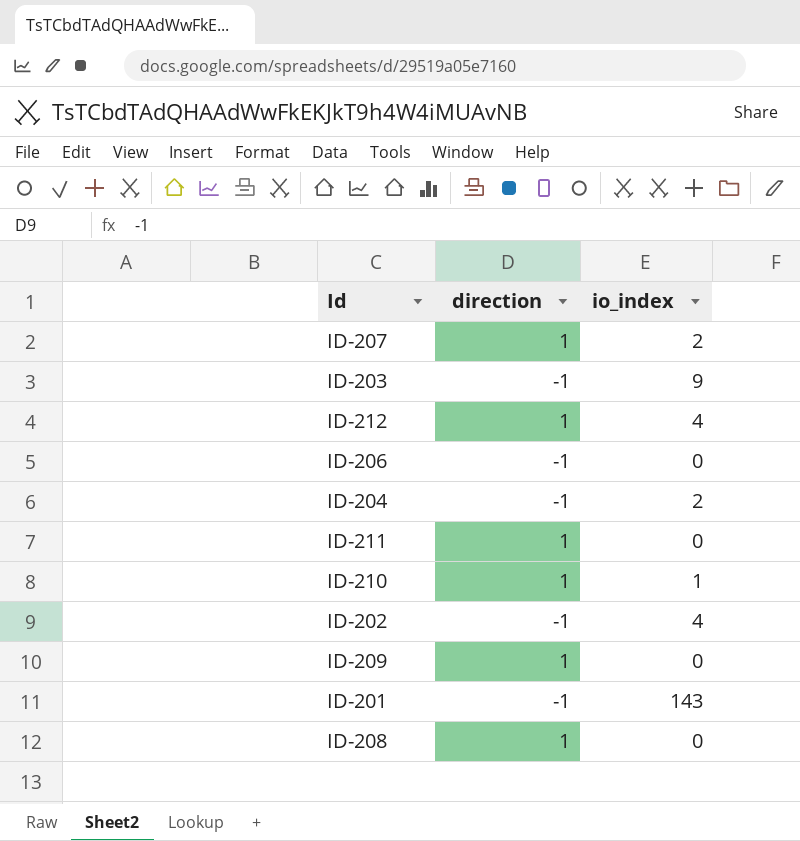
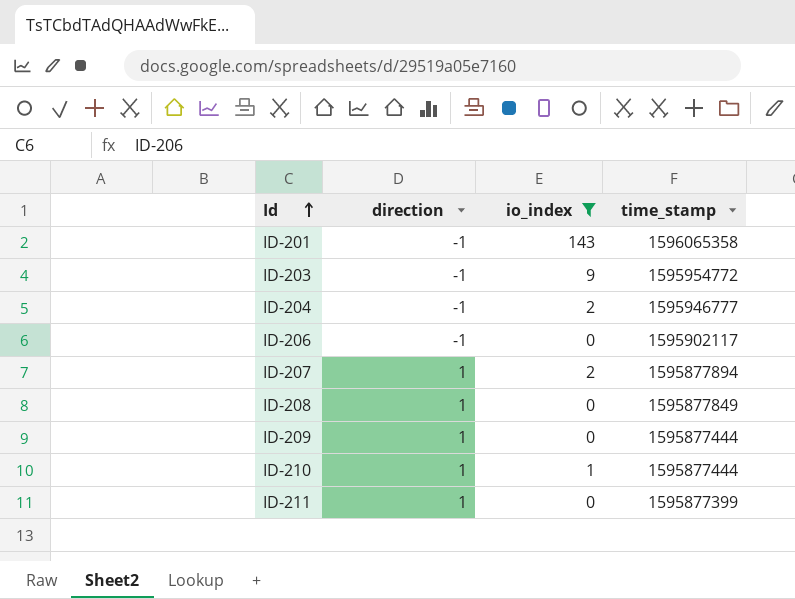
filter: none -> io_index != 4
row order: none -> Id ascending
column time_stamp | position: none -> 4

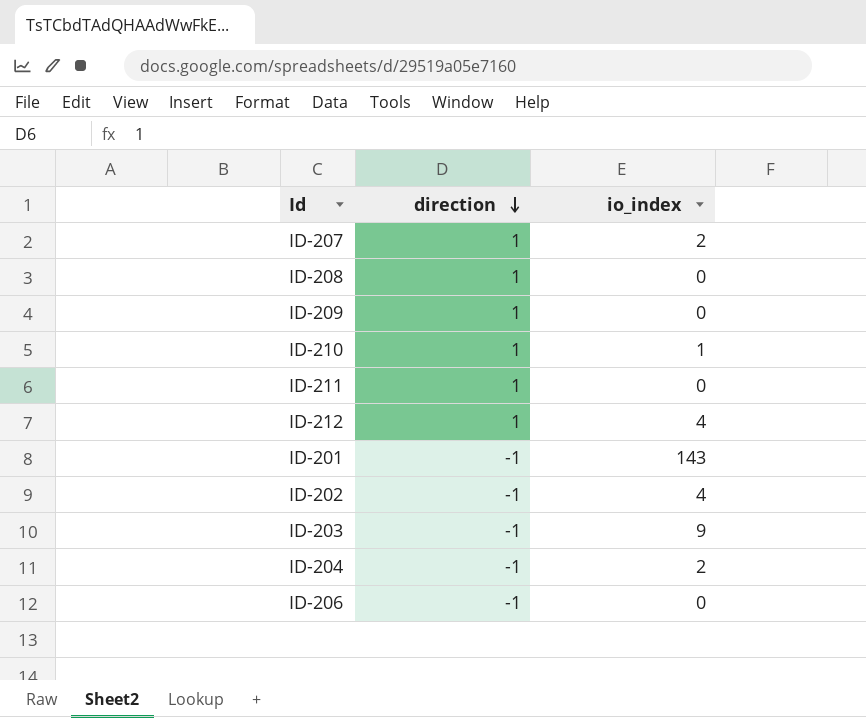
filter: io_index != 4 -> none
row order: Id ascending -> direction descending
column time_stamp | position: 4 -> none

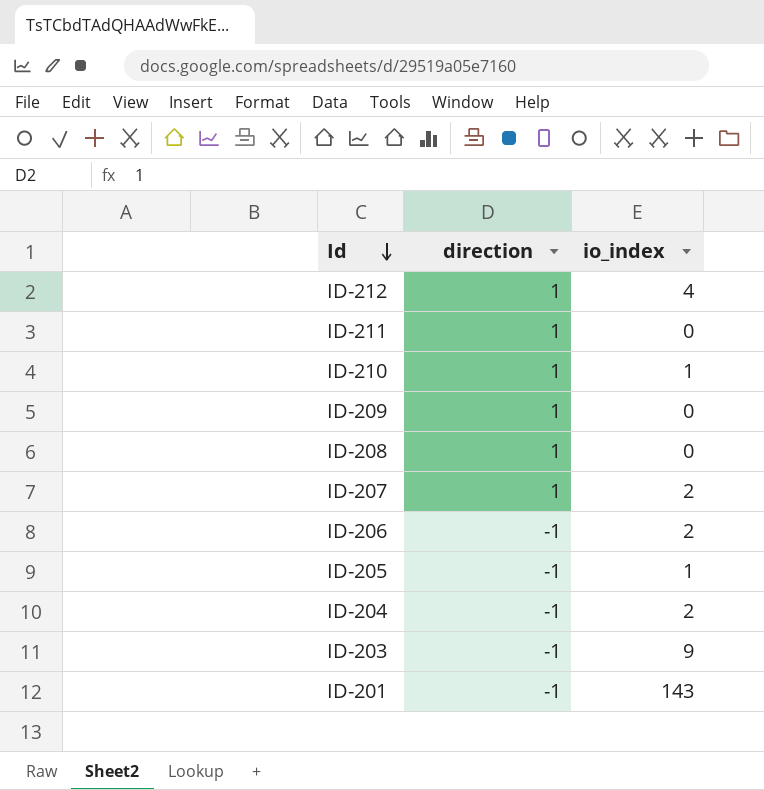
row order: direction descending -> Id descending
row ID-202: -1 | 4 -> none
ID-206 | io_index: 0 -> 2
row ID-205: none -> -1 | 1

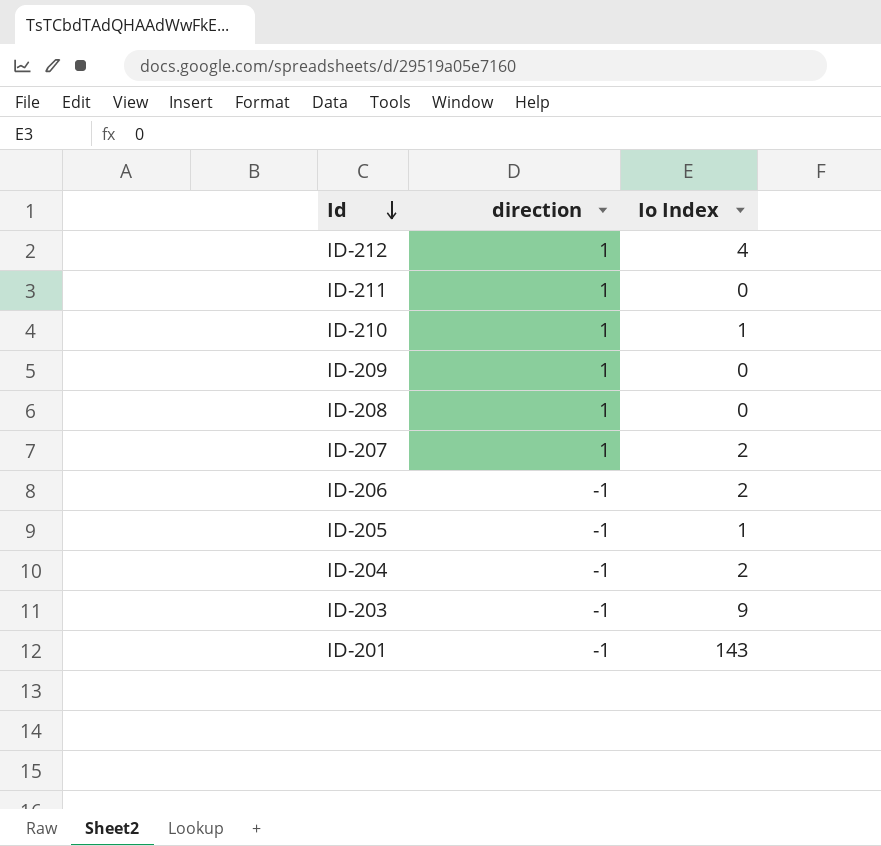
column name: io_index -> Io Index

